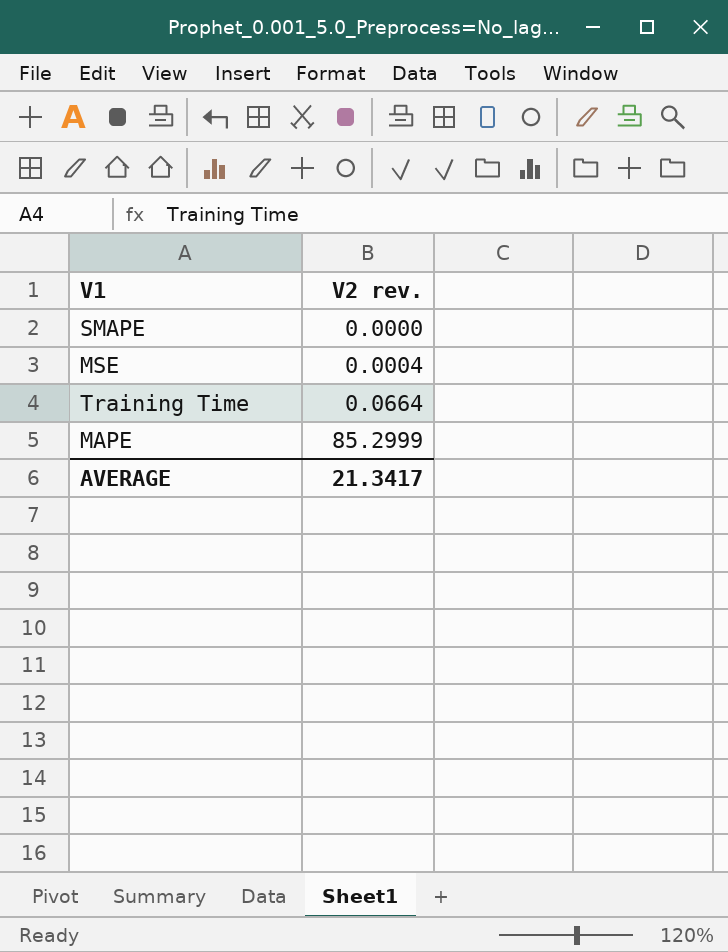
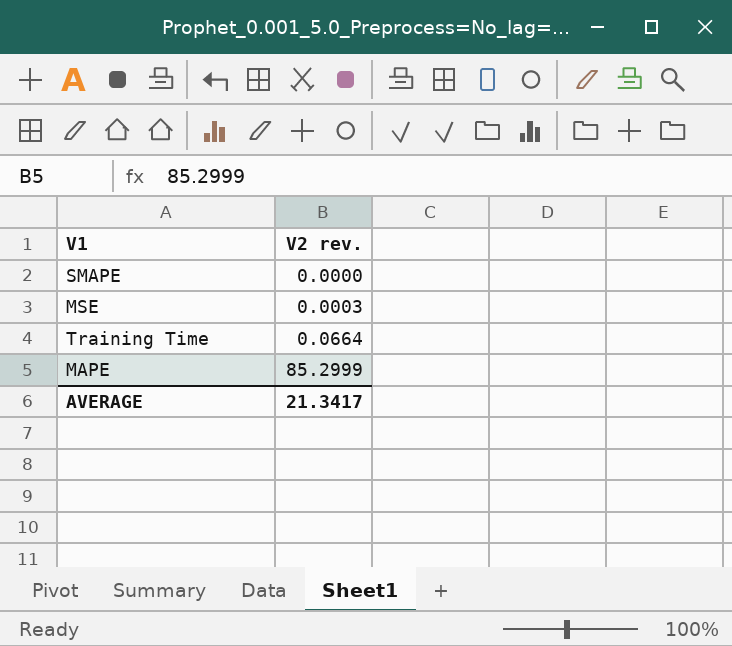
MSE | V2 rev.: 0.0004 -> 0.0003

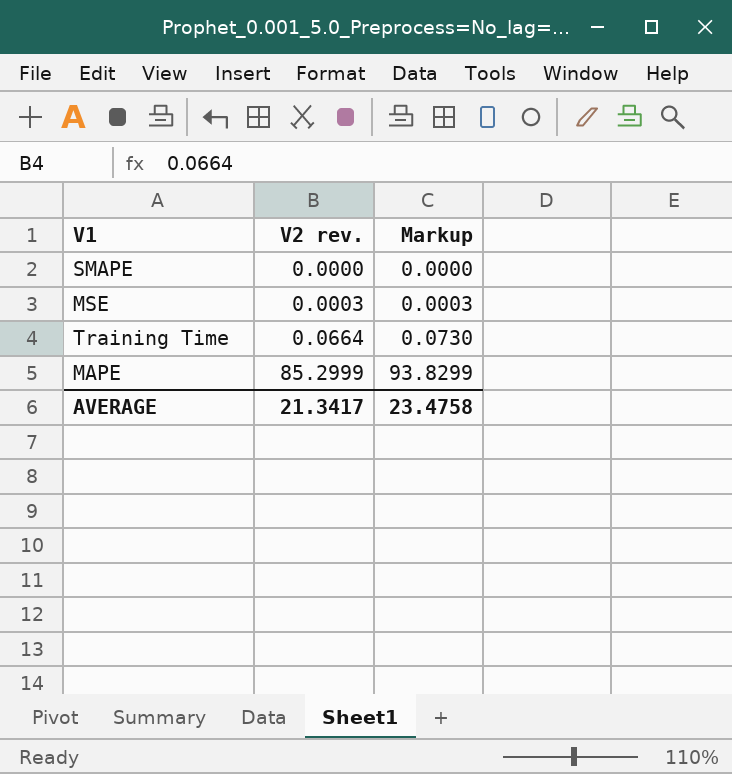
column Markup | formula: none -> [V2 rev.] * 1.1

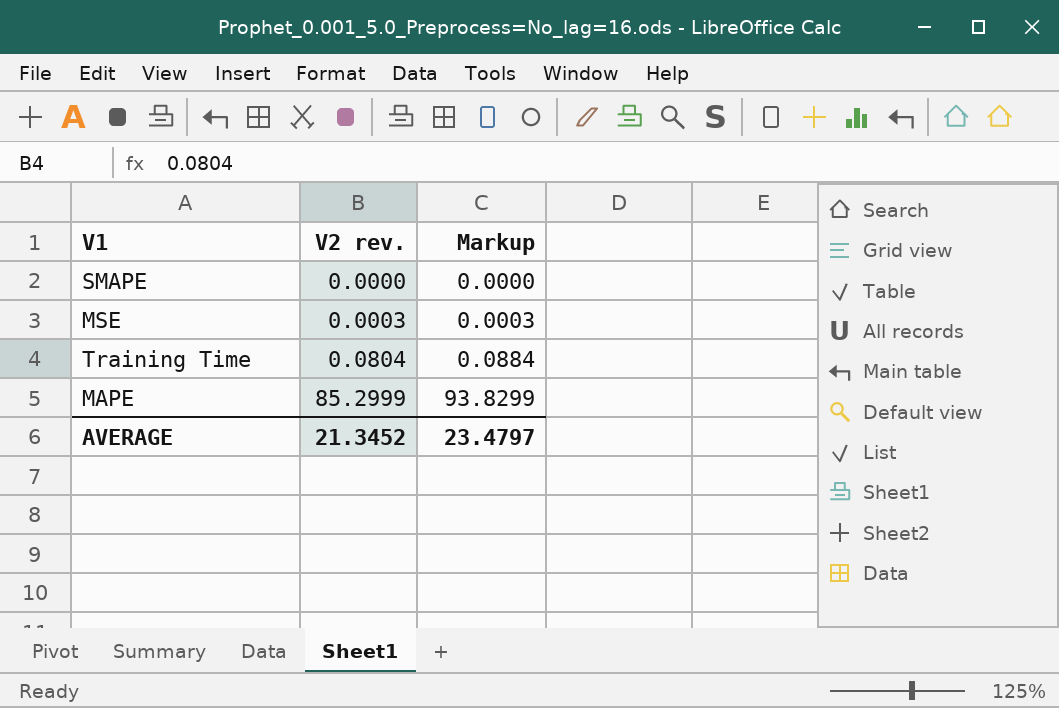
Training Time | V2 rev.: 0.0664 -> 0.0804
Training Time | Markup: 0.0730 -> 0.0884
AVERAGE | V2 rev.: 21.3417 -> 21.3452
AVERAGE | Markup: 23.4758 -> 23.4797

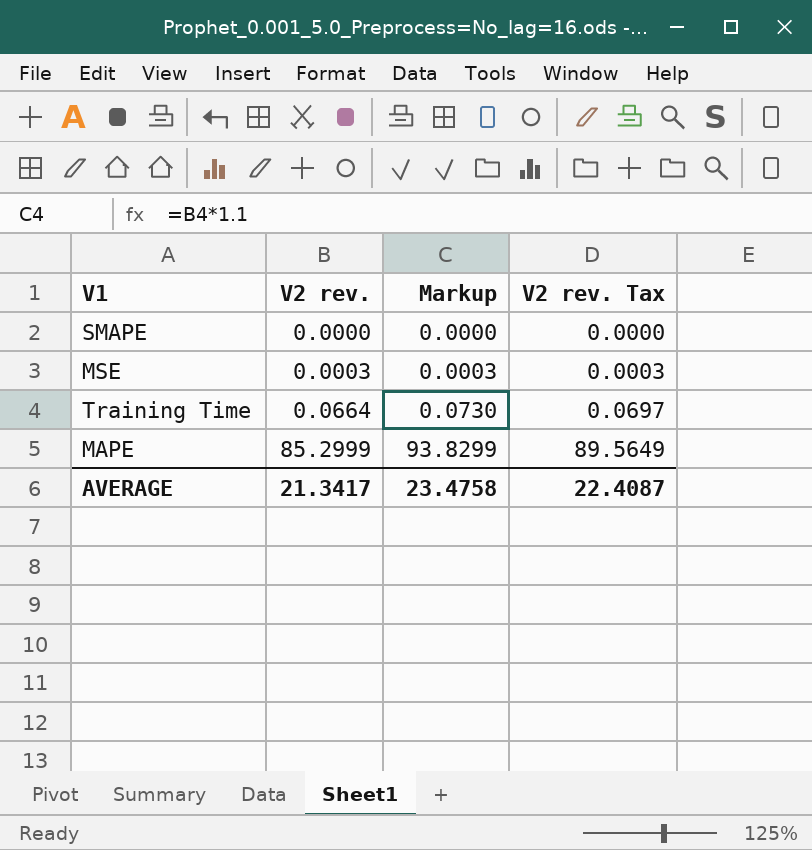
column V2 rev. Tax | formula: none -> [V2 rev.] * 1.05
Training Time | V2 rev.: 0.0804 -> 0.0664
Training Time | Markup: 0.0884 -> 0.0730
AVERAGE | V2 rev.: 21.3452 -> 21.3417
AVERAGE | Markup: 23.4797 -> 23.4758

